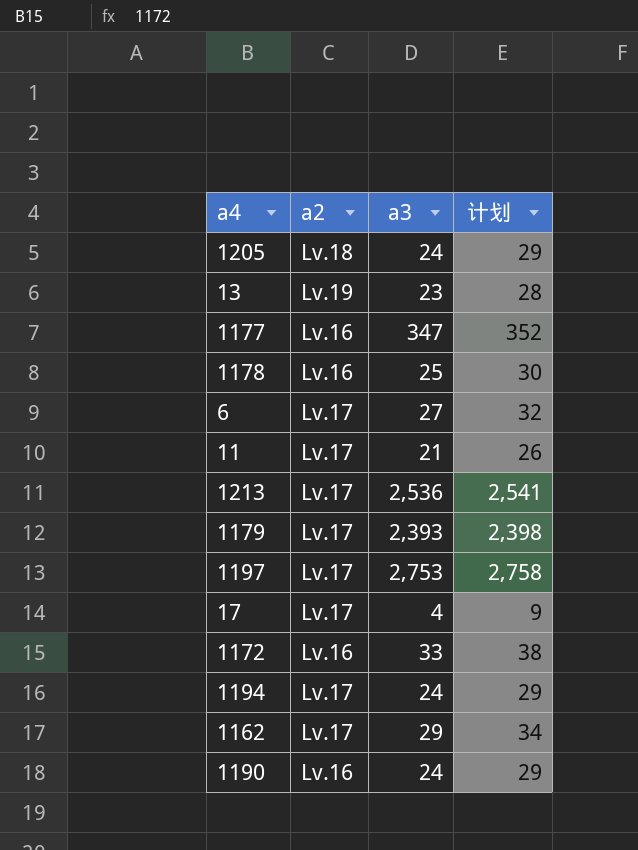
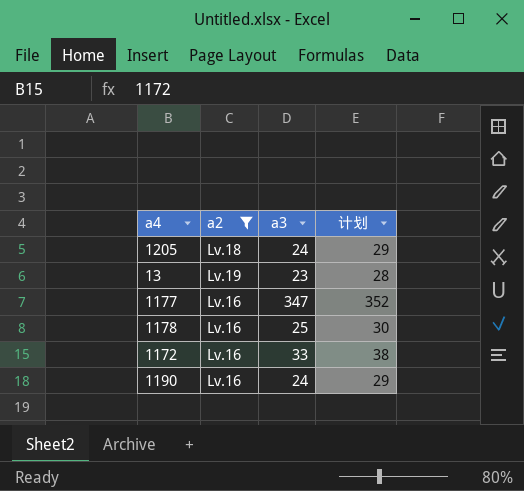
filter: none -> a2 != Lv.17

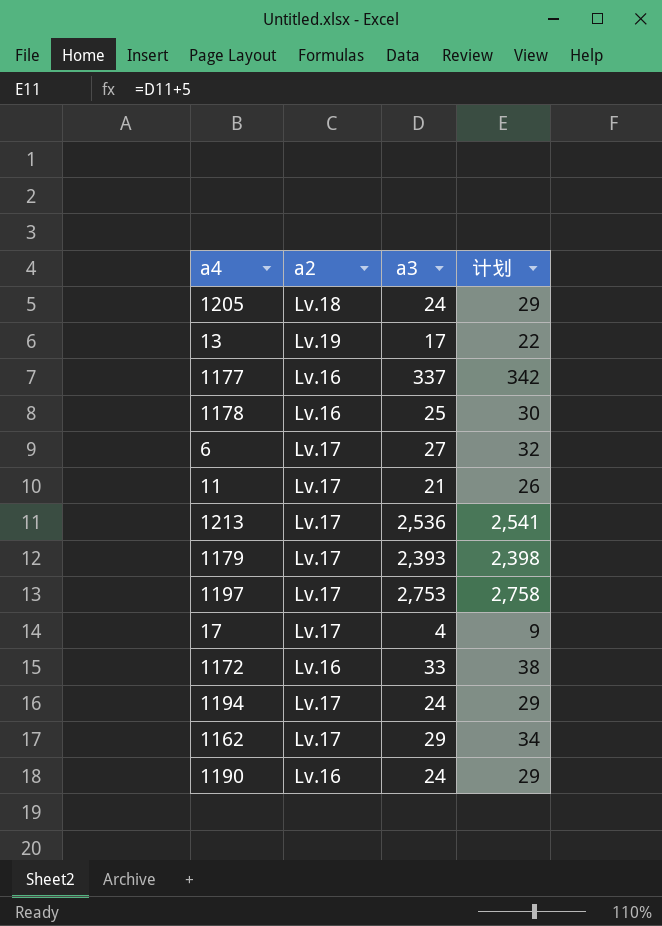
filter: a2 != Lv.17 -> none
13 | a3: 23 -> 17
13 | 计划: 28 -> 22
1177 | a3: 347 -> 337
1177 | 计划: 352 -> 342

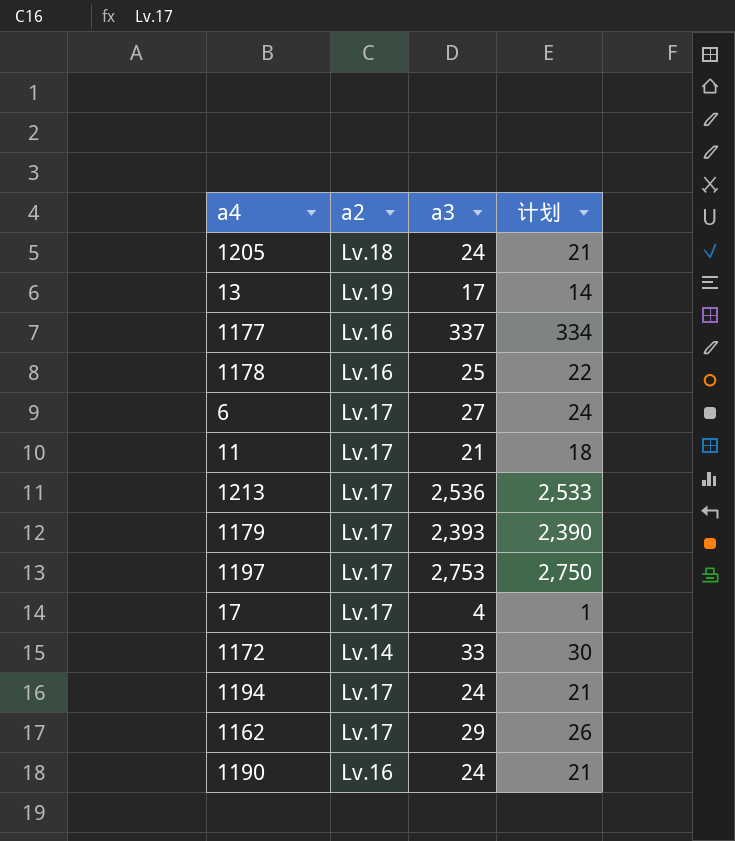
column 计划 | formula: [a3] + 5 -> [a3] - 3
1172 | a2: Lv.16 -> Lv.14

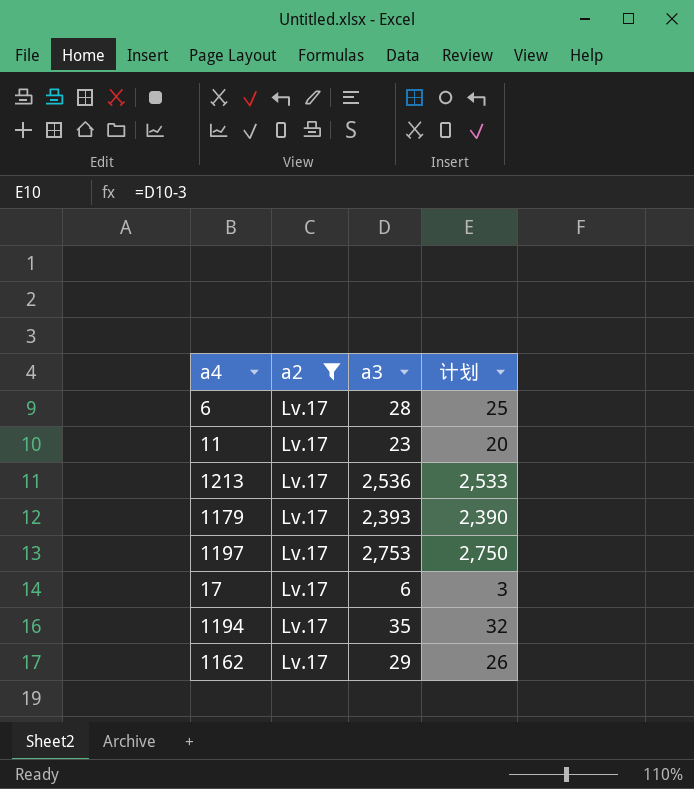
filter: none -> a2 = Lv.17
6 | a3: 27 -> 28
6 | 计划: 24 -> 25
11 | a3: 21 -> 23
11 | 计划: 18 -> 20
17 | a3: 4 -> 6
17 | 计划: 1 -> 3
1194 | a3: 24 -> 35
1194 | 计划: 21 -> 32

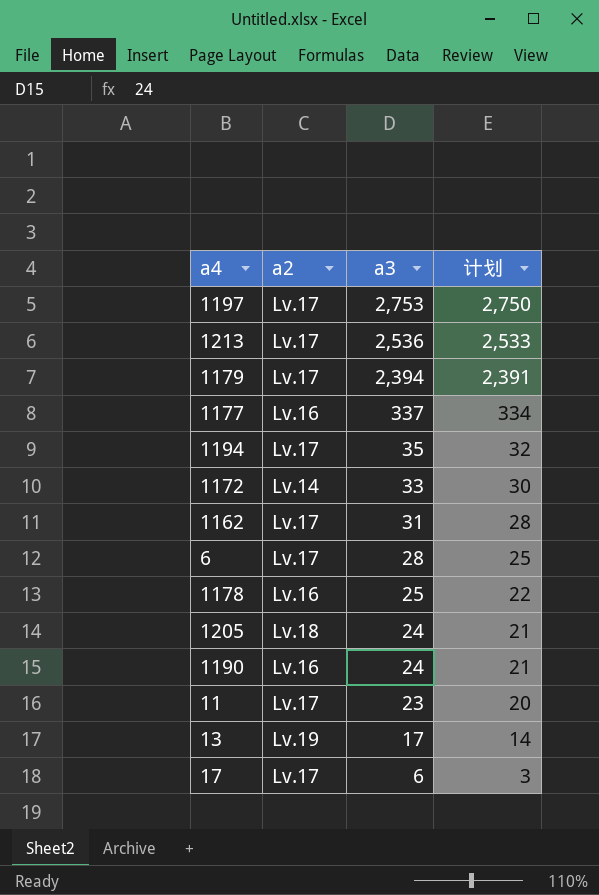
filter: a2 = Lv.17 -> none
row order: none -> a3 descending
1179 | a3: 2,393 -> 2,394
1179 | 计划: 2,390 -> 2,391
1162 | a3: 29 -> 31
1162 | 计划: 26 -> 28

